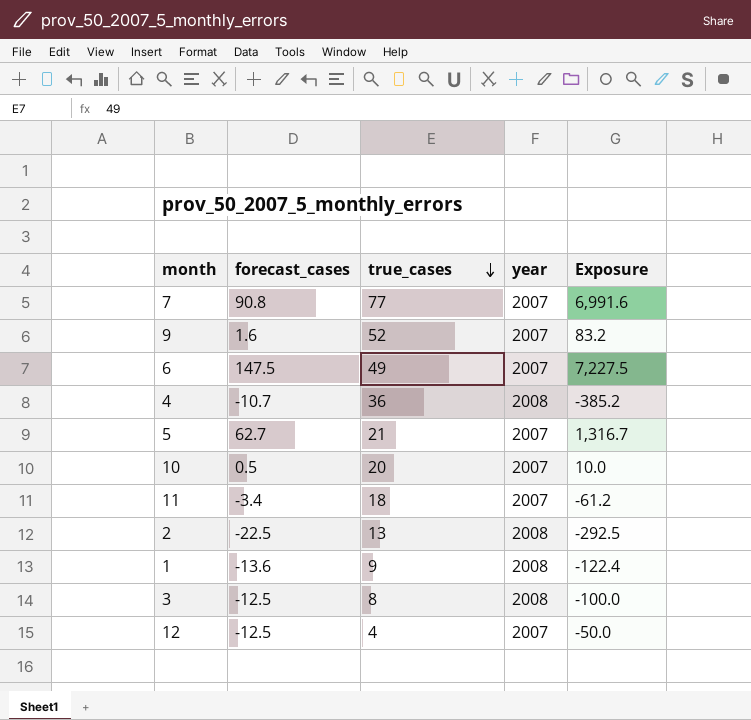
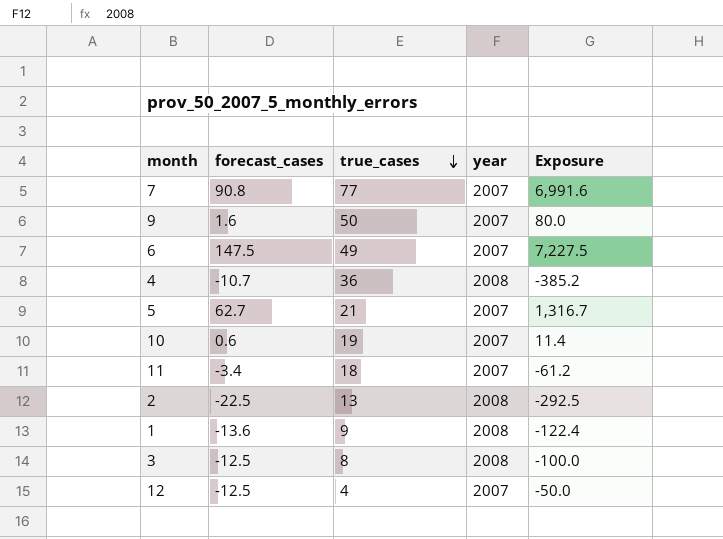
9 | true_cases: 52 -> 50
9 | Exposure: 83.2 -> 80.0
10 | forecast_cases: 0.5 -> 0.6
10 | true_cases: 20 -> 19
10 | Exposure: 10.0 -> 11.4

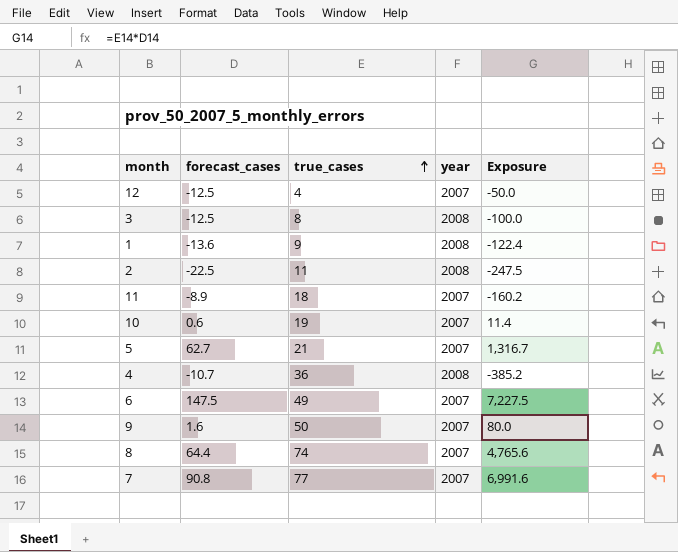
row order: true_cases descending -> true_cases ascending
2 | true_cases: 13 -> 11
2 | Exposure: -292.5 -> -247.5
11 | forecast_cases: -3.4 -> -8.9
11 | Exposure: -61.2 -> -160.2
row 8: none -> 64.4 | 74 | 2007 | 4,765.6

